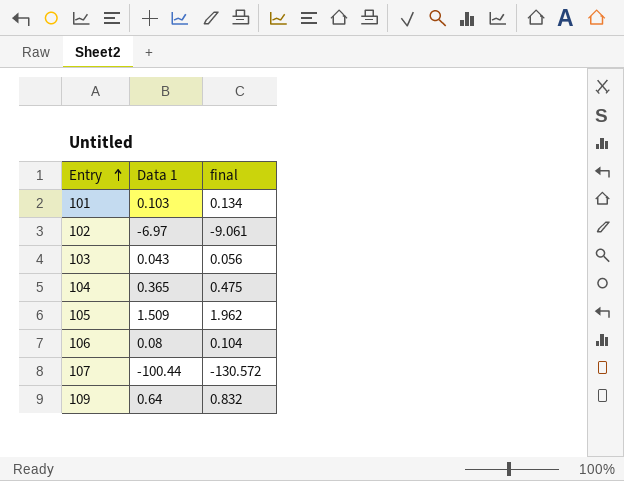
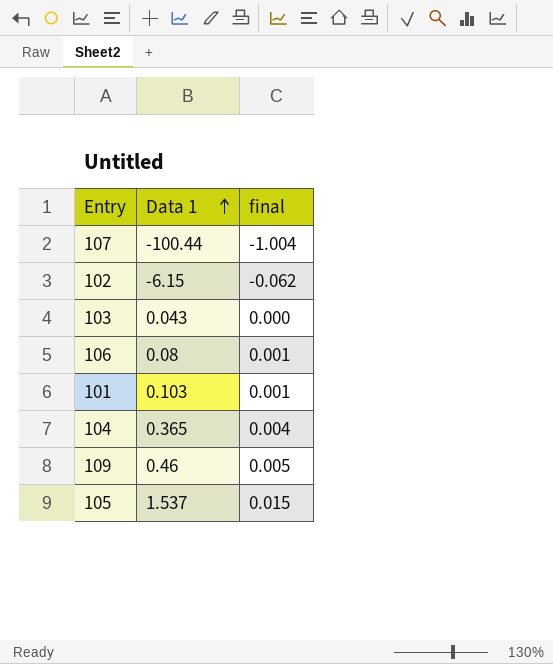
row order: Entry ascending -> Data 1 ascending
column final | formula: [Data 1] * 1.3 -> [Data 1] * 0.01
102 | Data 1: -6.97 -> -6.15
109 | Data 1: 0.64 -> 0.46
105 | Data 1: 1.509 -> 1.537

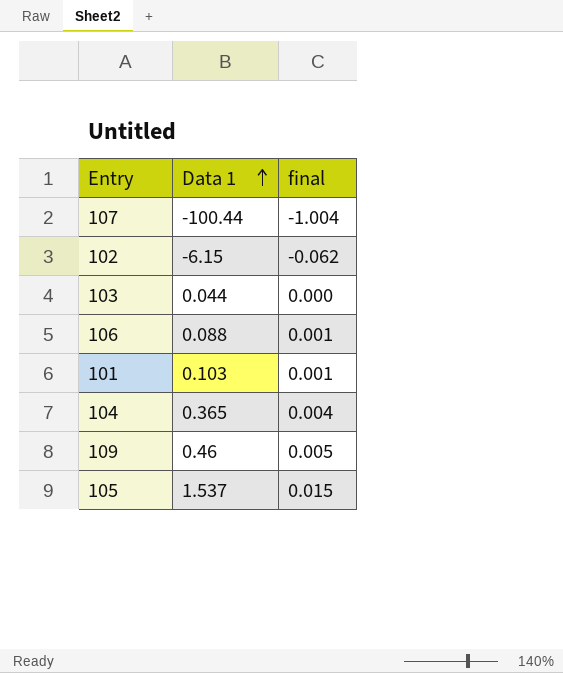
103 | Data 1: 0.043 -> 0.044
106 | Data 1: 0.08 -> 0.088

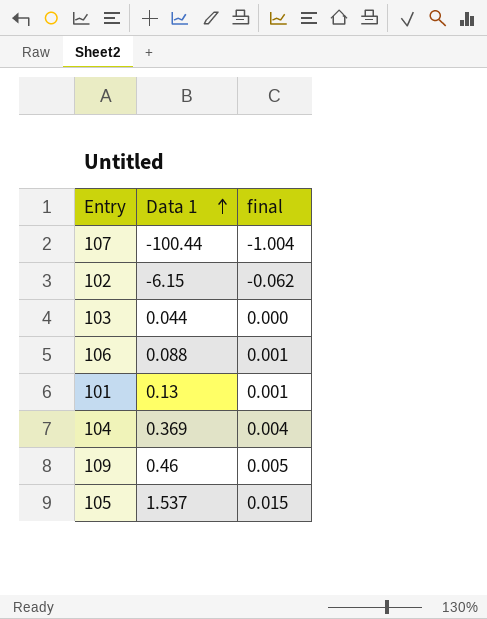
101 | Data 1: 0.103 -> 0.13
104 | Data 1: 0.365 -> 0.369

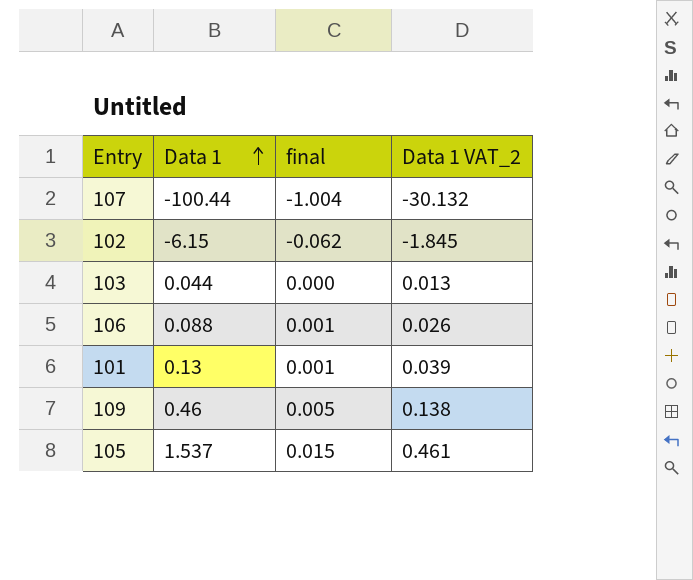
column Data 1 VAT_2 | formula: none -> [Data 1] * 0.3
row 104: 0.369 | 0.004 -> none

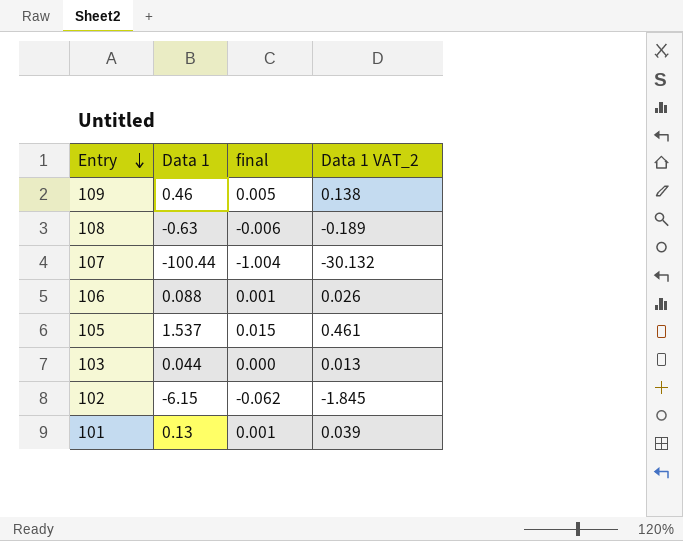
row order: Data 1 ascending -> Entry descending
row 108: none -> -0.63 | -0.006 | -0.189

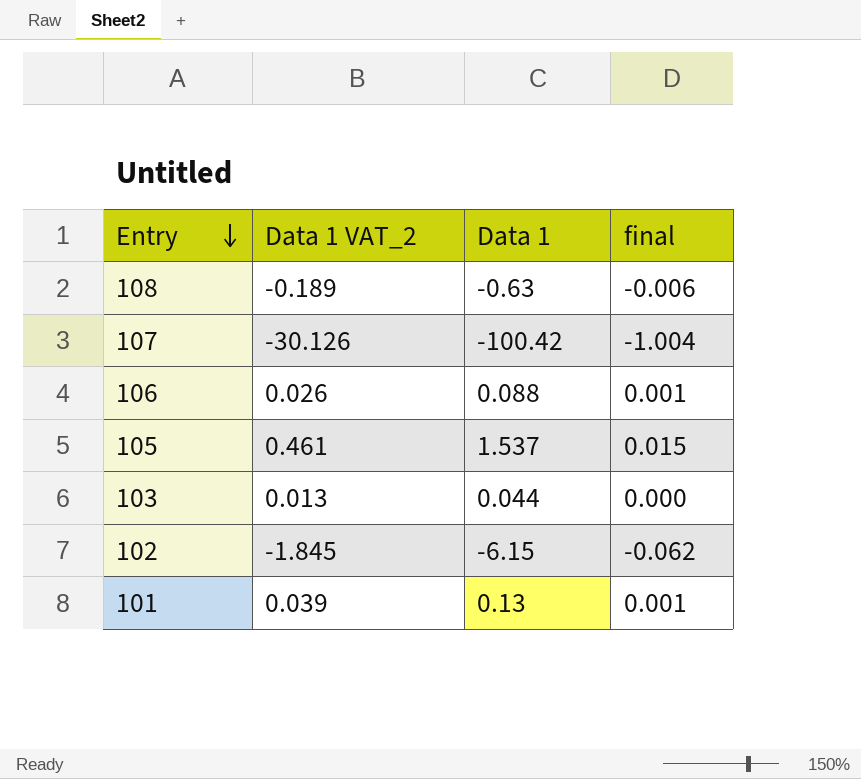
column Data 1 VAT_2 | position: 4 -> 2
row 109: 0.46 | 0.005 | 0.138 -> none
107 | Data 1 VAT_2: -30.132 -> -30.126
107 | Data 1: -100.44 -> -100.42

